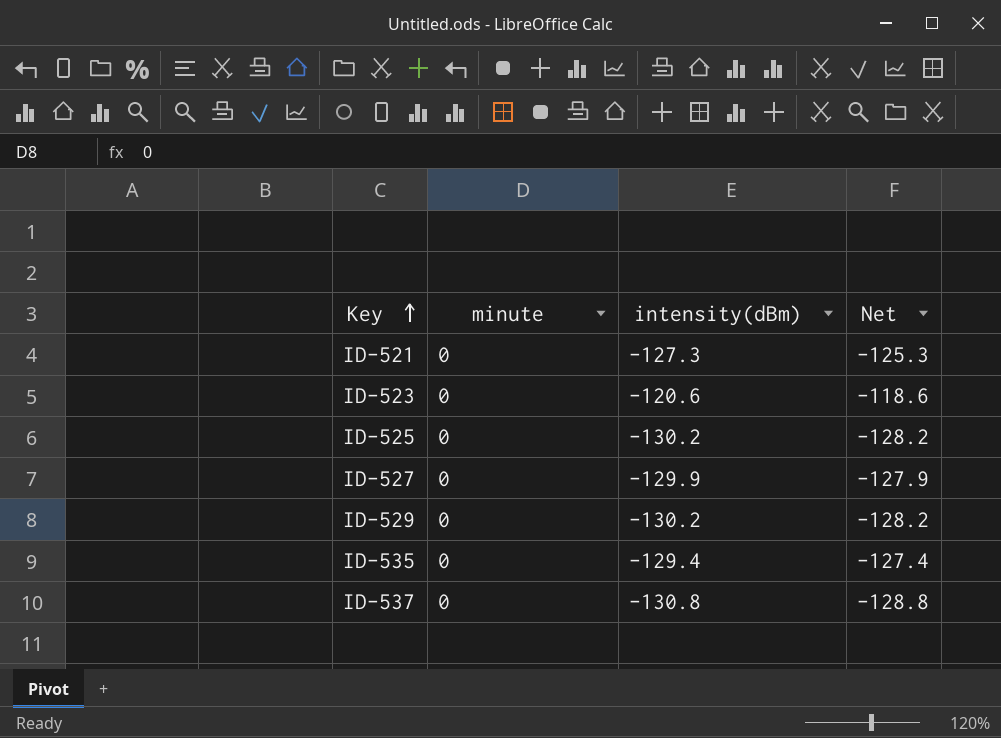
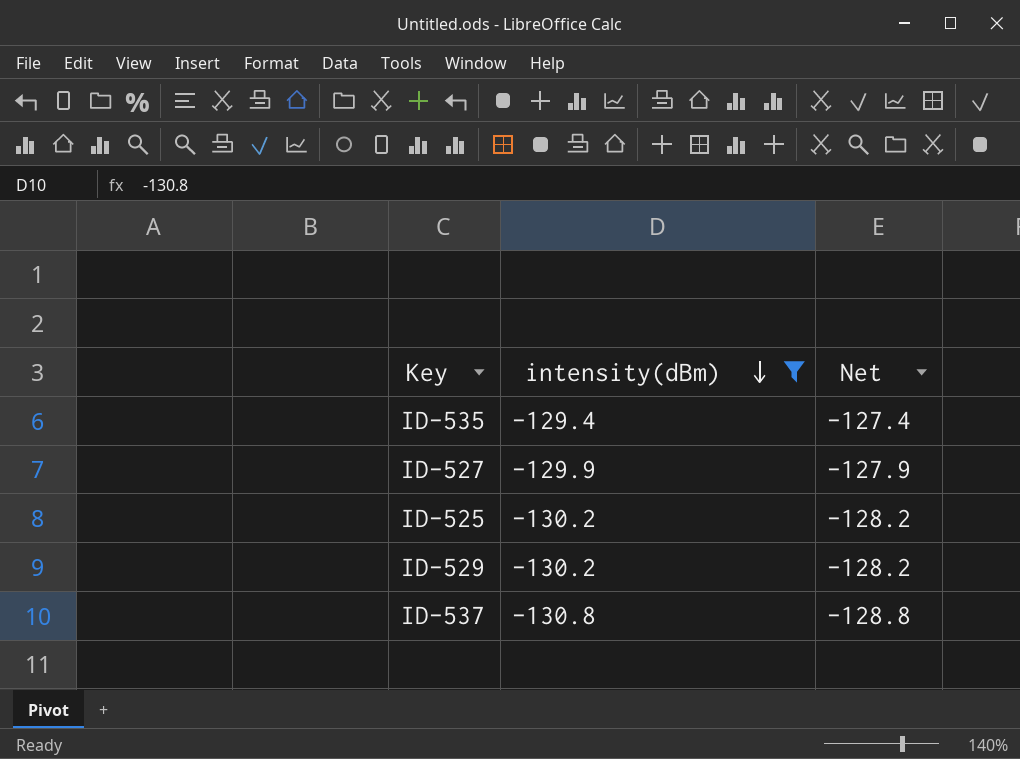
filter: none -> intensity(dBm) <= -129.4
row order: Key ascending -> intensity(dBm) descending
column minute | position: 2 -> none

